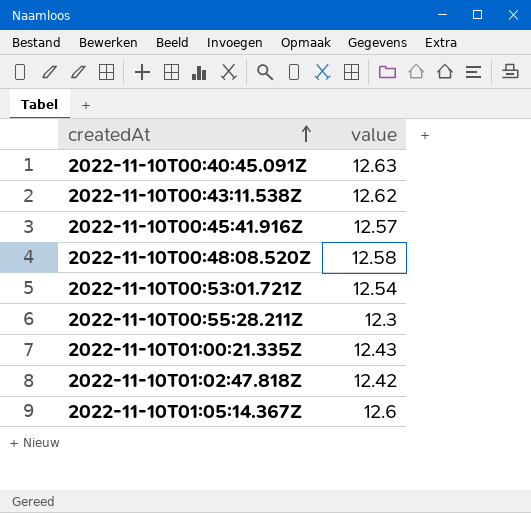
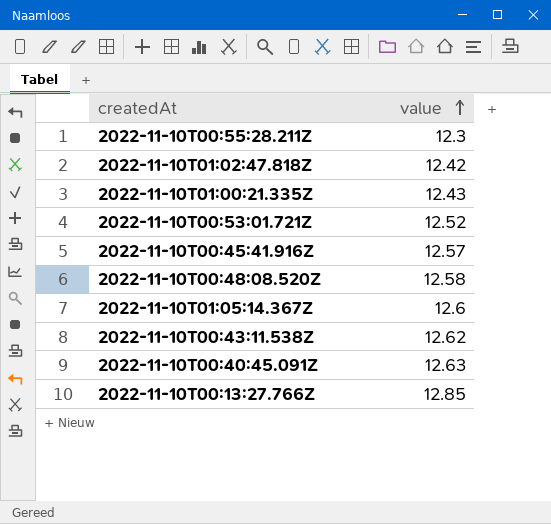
row order: createdAt ascending -> value ascending
2022-11-10T00:53:01.721Z | value: 12.54 -> 12.52
row 2022-11-10T00:13:27.766Z: none -> 12.85

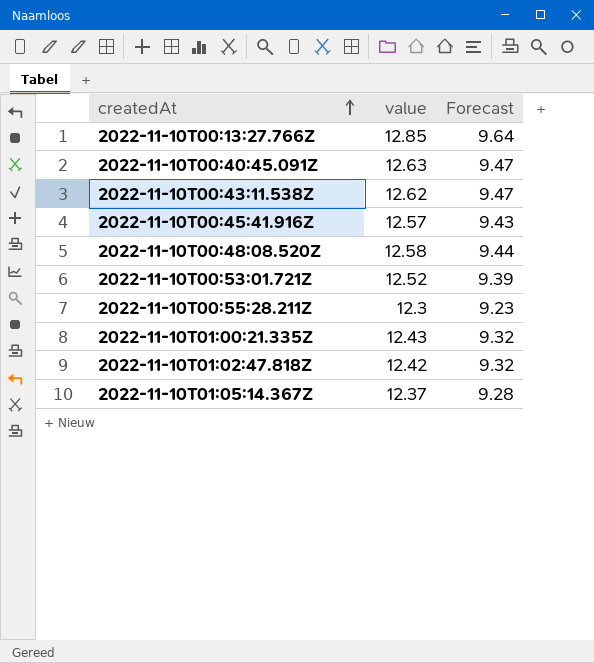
row order: value ascending -> createdAt ascending
column Forecast | formula: none -> [value] * 0.75
2022-11-10T01:05:14.367Z | value: 12.6 -> 12.37

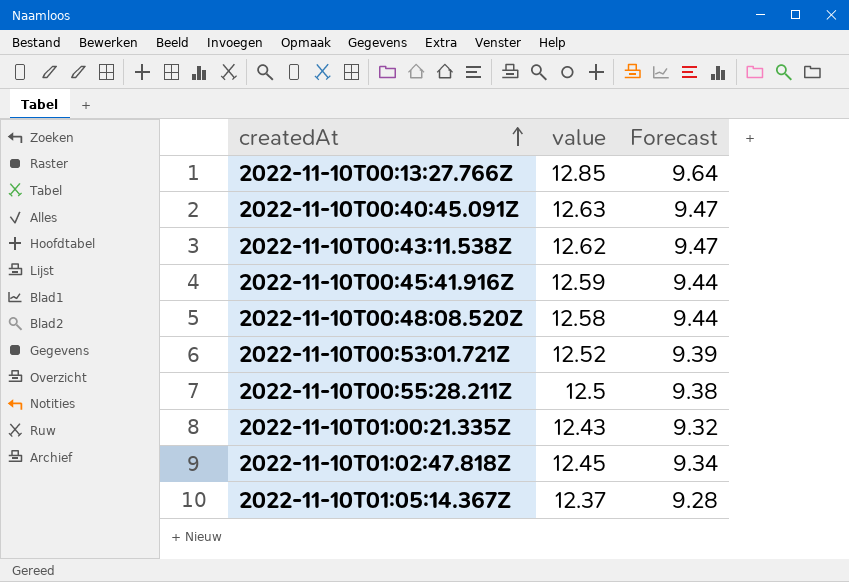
2022-11-10T00:45:41.916Z | value: 12.57 -> 12.59
2022-11-10T00:45:41.916Z | Forecast: 9.43 -> 9.44
2022-11-10T00:55:28.211Z | value: 12.3 -> 12.5
2022-11-10T00:55:28.211Z | Forecast: 9.23 -> 9.38
2022-11-10T01:02:47.818Z | value: 12.42 -> 12.45
2022-11-10T01:02:47.818Z | Forecast: 9.32 -> 9.34

